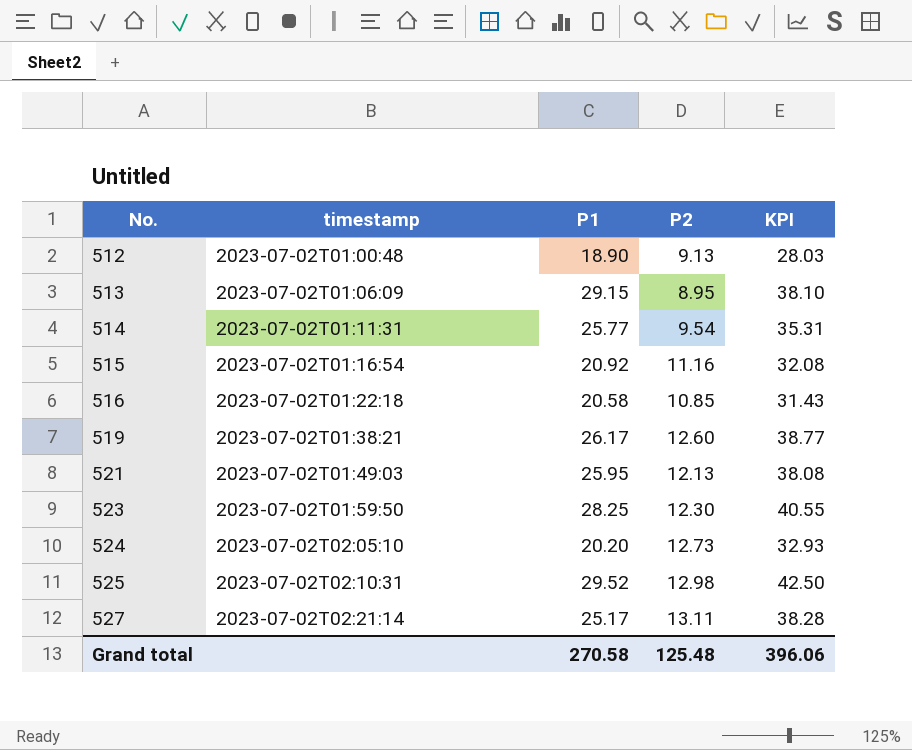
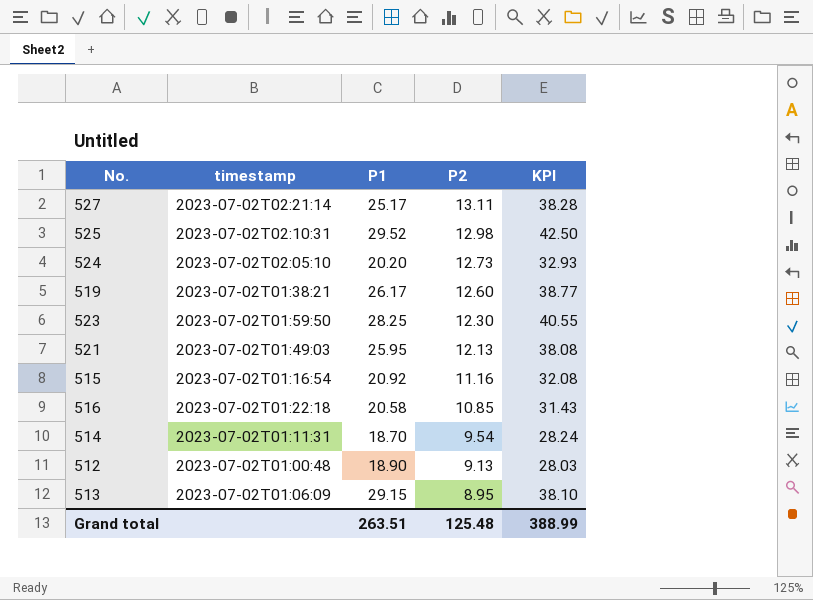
row order: No. ascending -> P2 descending
514 | P1: 25.77 -> 18.70
514 | KPI: 35.31 -> 28.24
Grand total | P1: 270.58 -> 263.51
Grand total | KPI: 396.06 -> 388.99

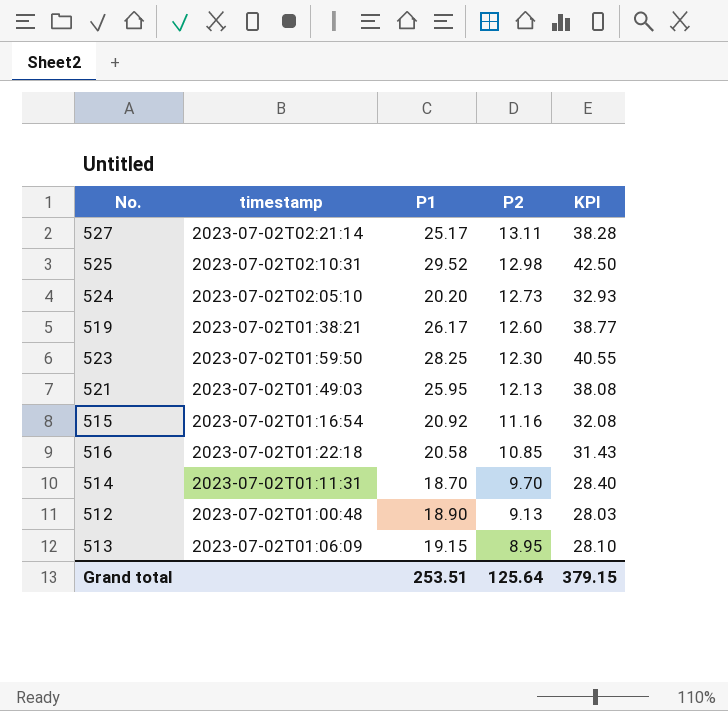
514 | P2: 9.54 -> 9.70
514 | KPI: 28.24 -> 28.40
513 | P1: 29.15 -> 19.15
513 | KPI: 38.10 -> 28.10
Grand total | P1: 263.51 -> 253.51
Grand total | P2: 125.48 -> 125.64
Grand total | KPI: 388.99 -> 379.15

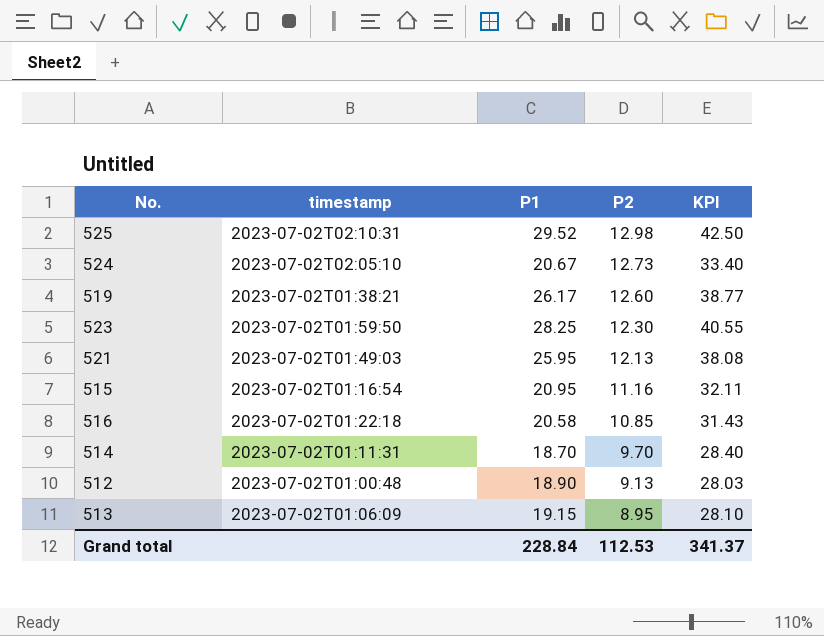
row 527: 2023-07-02T02:21:14 | 25.17 | 13.11 | 38.28 -> none
524 | P1: 20.20 -> 20.67
524 | KPI: 32.93 -> 33.40
515 | P1: 20.92 -> 20.95
515 | KPI: 32.08 -> 32.11
Grand total | P1: 253.51 -> 228.84
Grand total | P2: 125.64 -> 112.53
Grand total | KPI: 379.15 -> 341.37

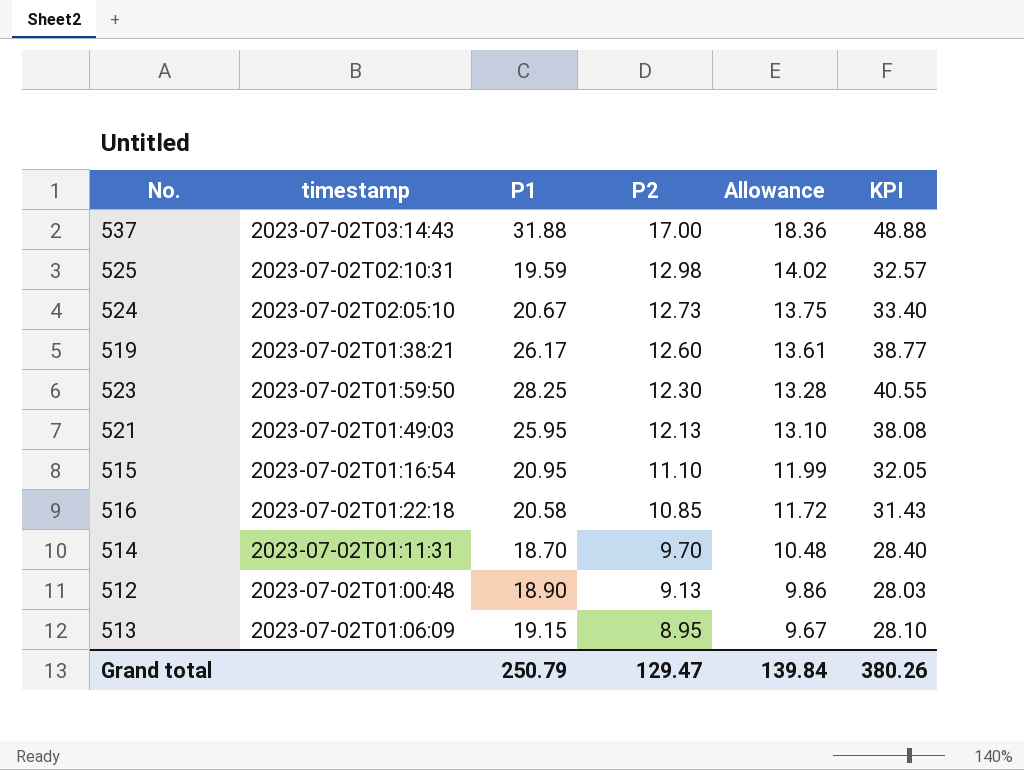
column Allowance | formula: none -> [P2] * 1.08
row 537: none -> 2023-07-02T03:14:43 | 31.88 | 17.00 | 18.36 | 48.88
525 | P1: 29.52 -> 19.59
525 | KPI: 42.50 -> 32.57
515 | P2: 11.16 -> 11.10
515 | KPI: 32.11 -> 32.05
Grand total | P1: 228.84 -> 250.79
Grand total | P2: 112.53 -> 129.47
Grand total | KPI: 341.37 -> 380.26

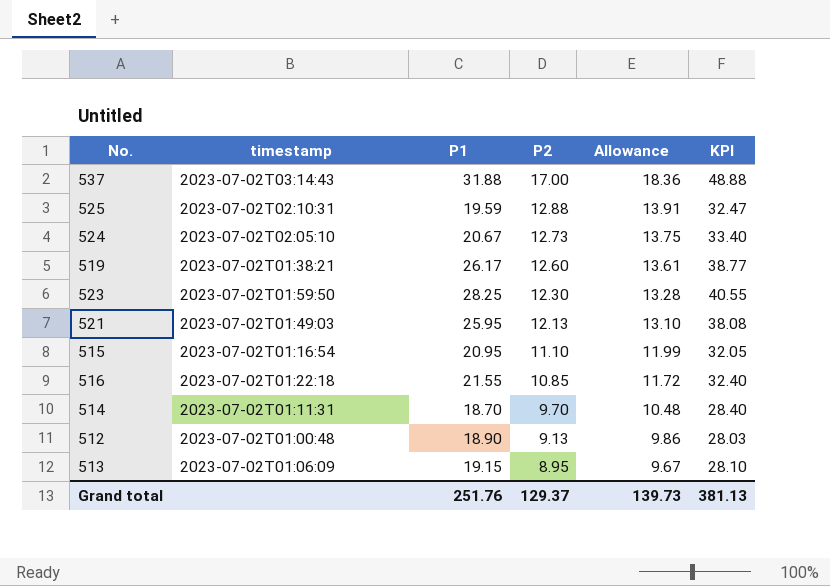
525 | P2: 12.98 -> 12.88
525 | Allowance: 14.02 -> 13.91
525 | KPI: 32.57 -> 32.47
516 | P1: 20.58 -> 21.55
516 | KPI: 31.43 -> 32.40
Grand total | P1: 250.79 -> 251.76
Grand total | P2: 129.47 -> 129.37
Grand total | Allowance: 139.84 -> 139.73
Grand total | KPI: 380.26 -> 381.13

